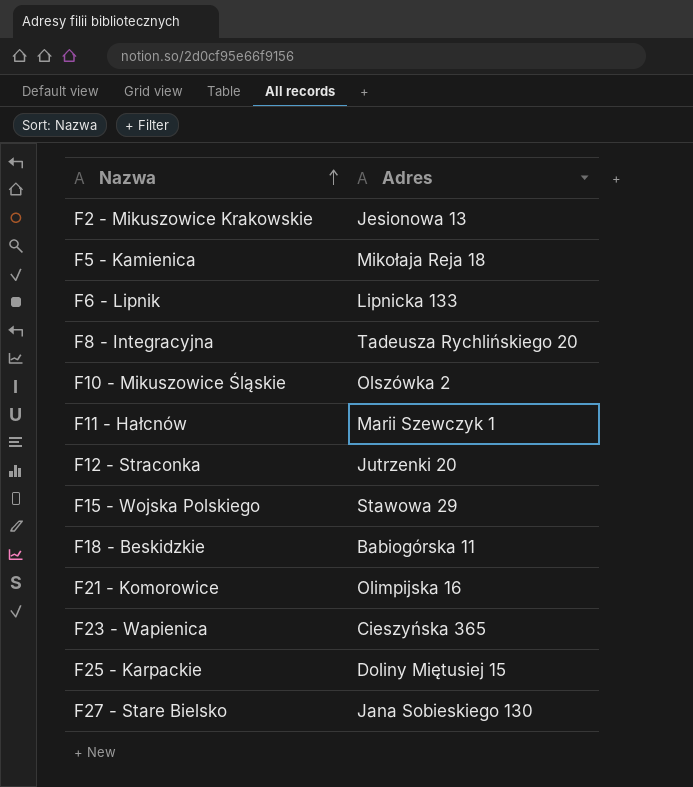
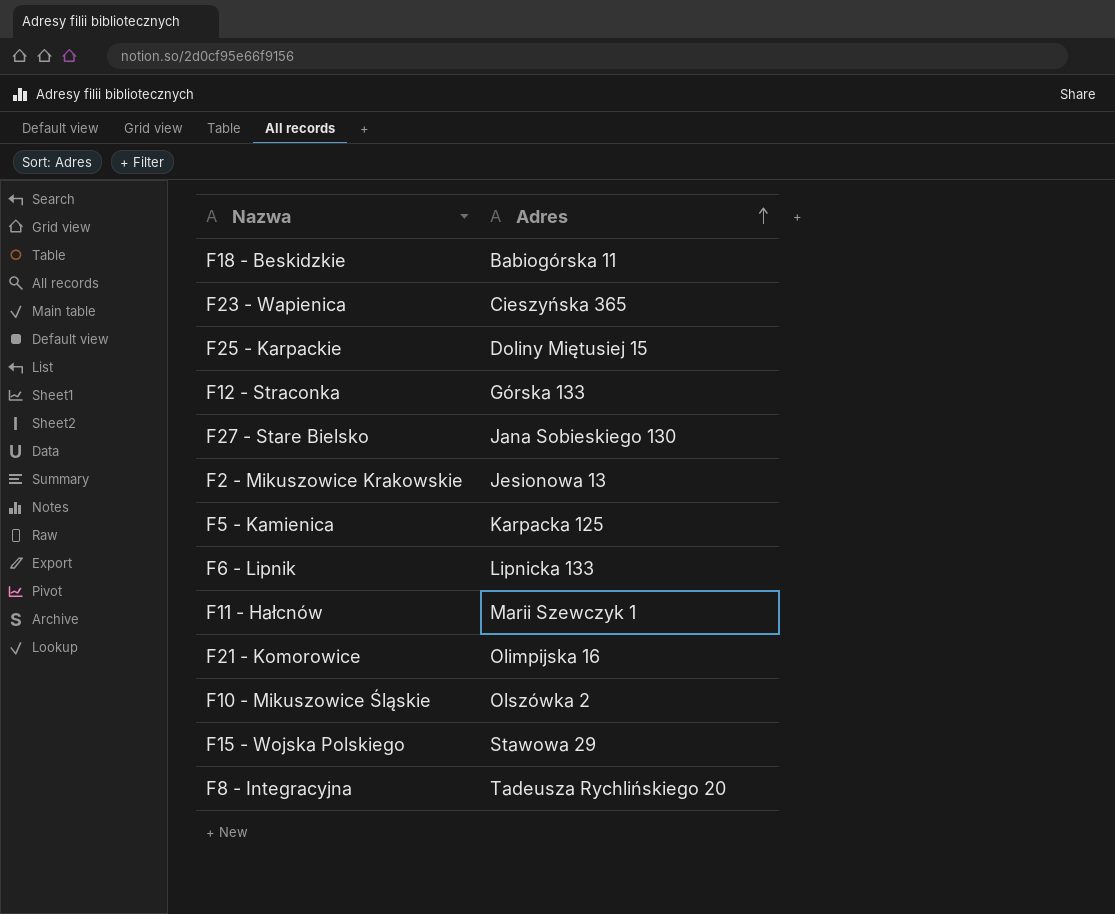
row order: Nazwa ascending -> Adres ascending
F12 - Straconka | Adres: Jutrzenki 20 -> Górska 133
F5 - Kamienica | Adres: Mikołaja Reja 18 -> Karpacka 125

